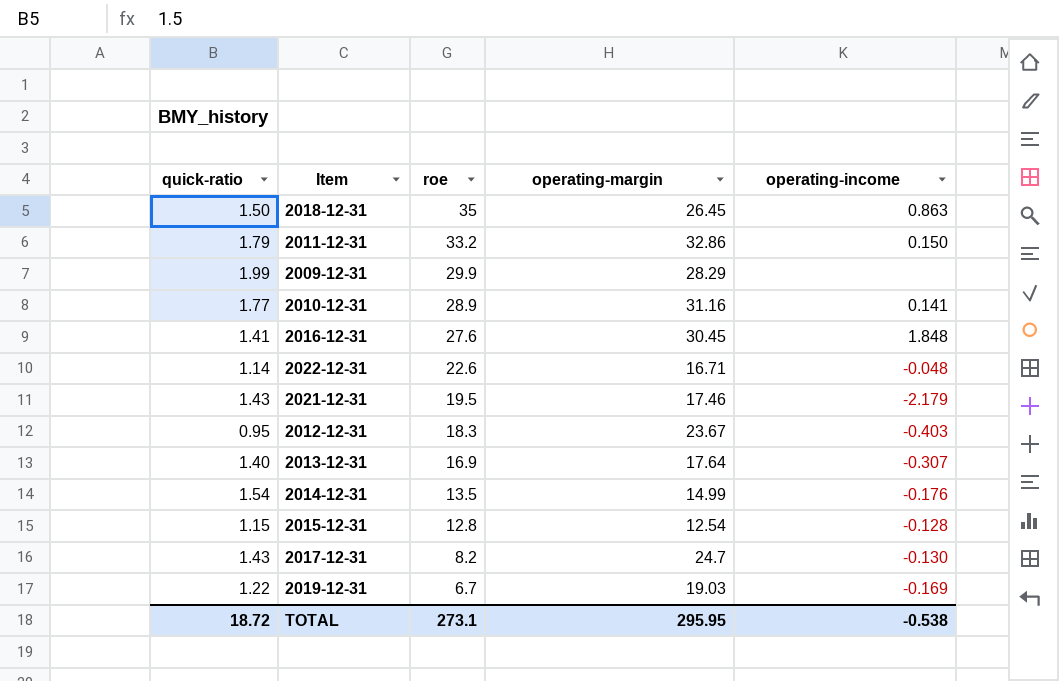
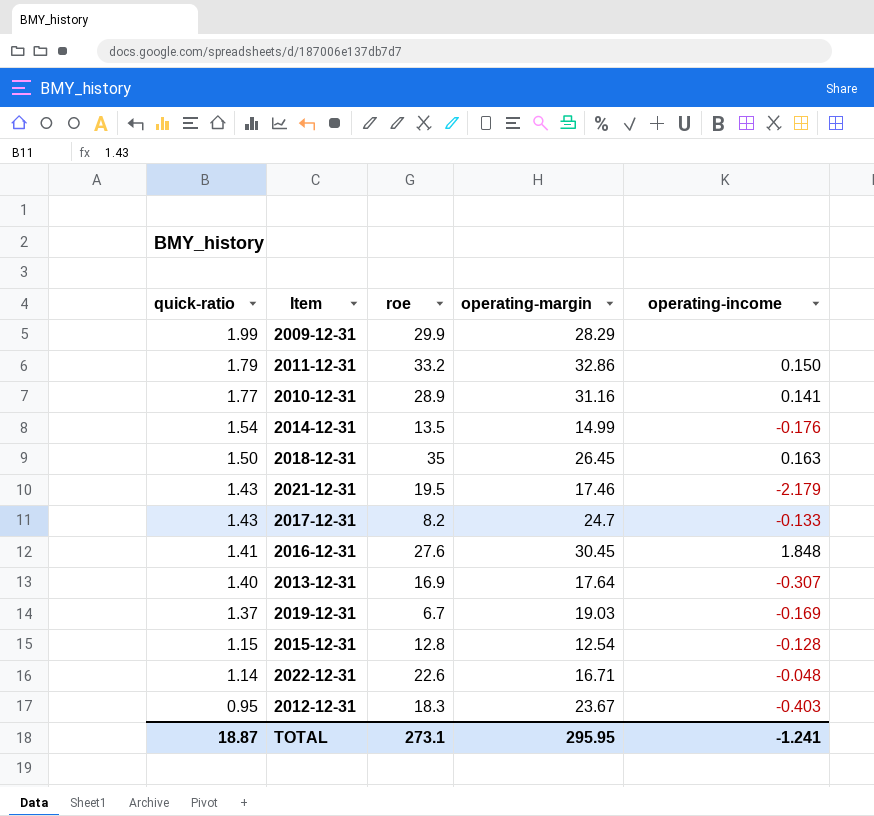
row order: roe descending -> quick-ratio descending
2018-12-31 | operating-income: 0.863 -> 0.163
2017-12-31 | operating-income: -0.130 -> -0.133
2019-12-31 | quick-ratio: 1.22 -> 1.37
TOTAL | quick-ratio: 18.72 -> 18.87
TOTAL | operating-income: -0.538 -> -1.241

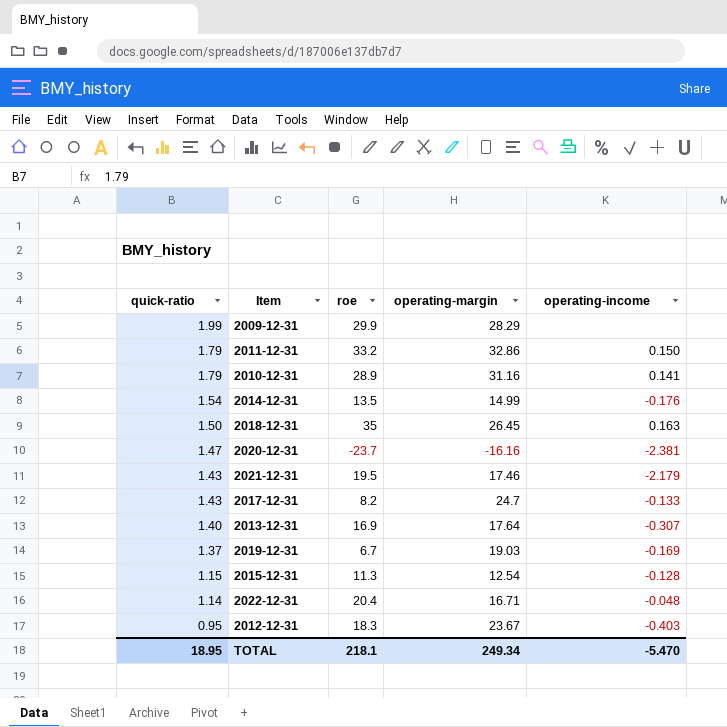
row 2016-12-31: 1.41 | 27.6 | 30.45 | 1.848 -> none
2010-12-31 | quick-ratio: 1.77 -> 1.79
row 2020-12-31: none -> 1.47 | -23.7 | -16.16 | -2.381
2015-12-31 | roe: 12.8 -> 11.3
2022-12-31 | roe: 22.6 -> 20.4
TOTAL | quick-ratio: 18.87 -> 18.95
TOTAL | roe: 273.1 -> 218.1
TOTAL | operating-margin: 295.95 -> 249.34
TOTAL | operating-income: -1.241 -> -5.470

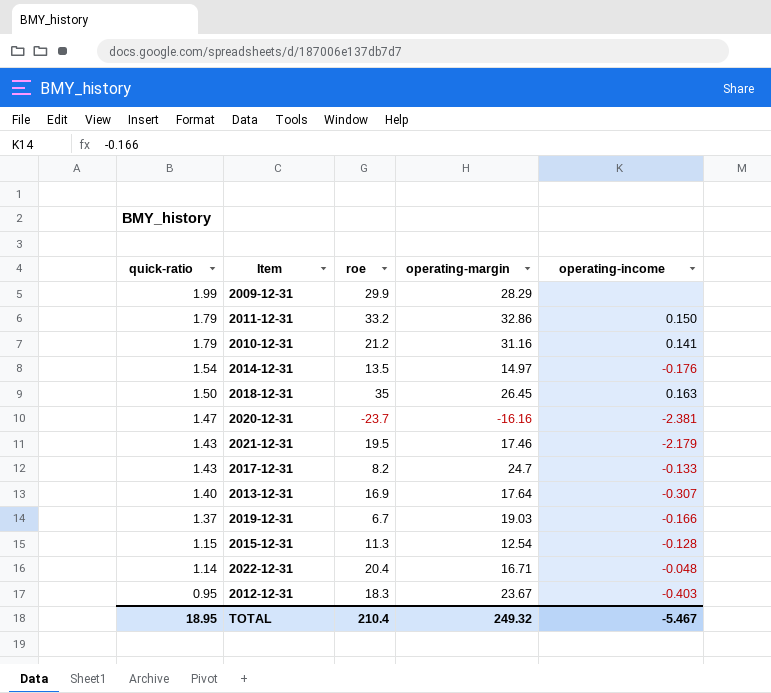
2010-12-31 | roe: 28.9 -> 21.2
2014-12-31 | operating-margin: 14.99 -> 14.97
2019-12-31 | operating-income: -0.169 -> -0.166
TOTAL | roe: 218.1 -> 210.4
TOTAL | operating-margin: 249.34 -> 249.32
TOTAL | operating-income: -5.470 -> -5.467

